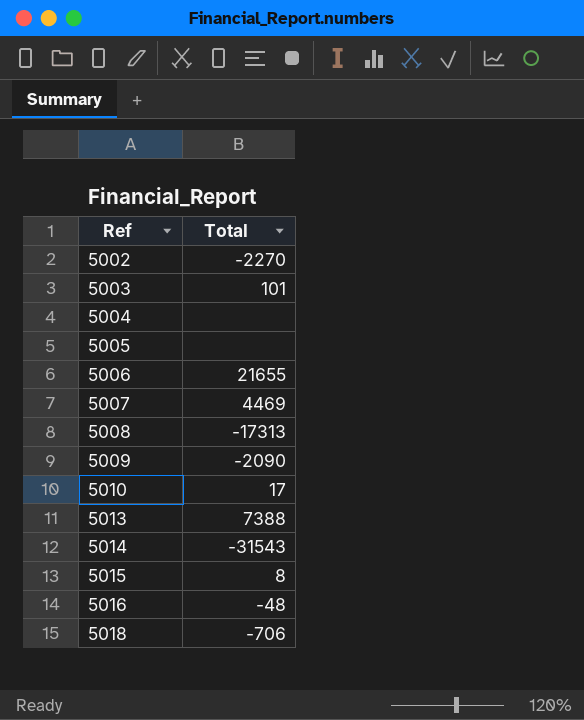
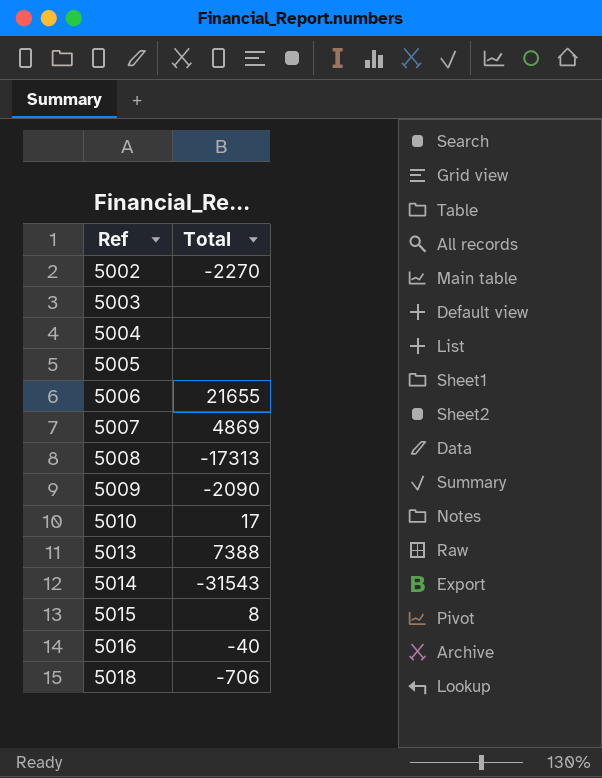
5003 | Total: 101 -> none
5007 | Total: 4469 -> 4869
5016 | Total: -48 -> -40

